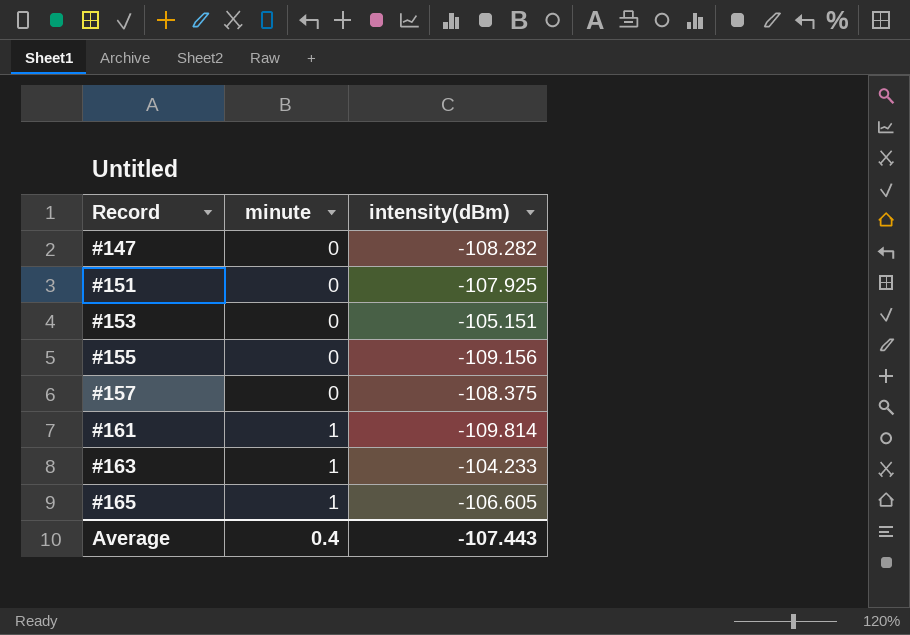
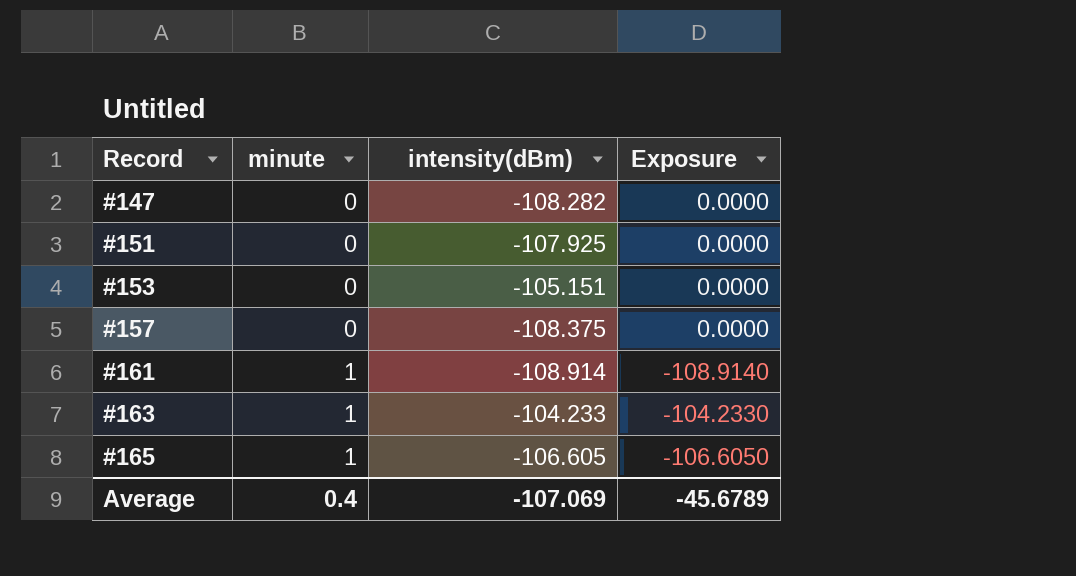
column Exposure | formula: none -> [minute] * [intensity(dBm)]
row #155: 0 | -109.156 -> none
#161 | intensity(dBm): -109.814 -> -108.914
Average | intensity(dBm): -107.443 -> -107.069

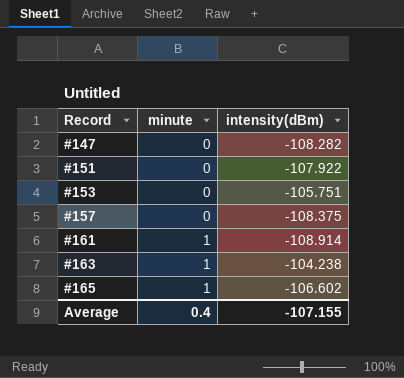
column Exposure | formula: [minute] * [intensity(dBm)] -> none
#151 | intensity(dBm): -107.925 -> -107.922
#153 | intensity(dBm): -105.151 -> -105.751
#163 | intensity(dBm): -104.233 -> -104.238
#165 | intensity(dBm): -106.605 -> -106.602
Average | intensity(dBm): -107.069 -> -107.155

